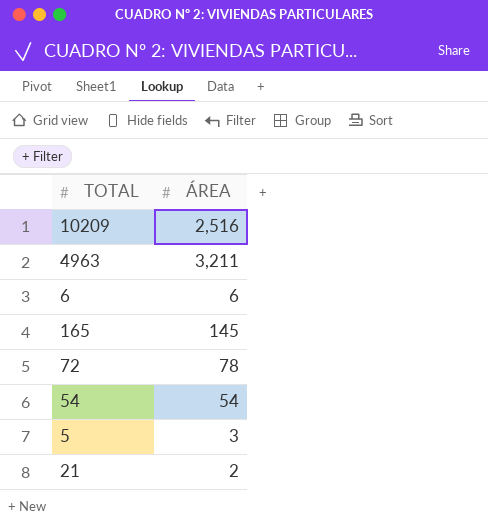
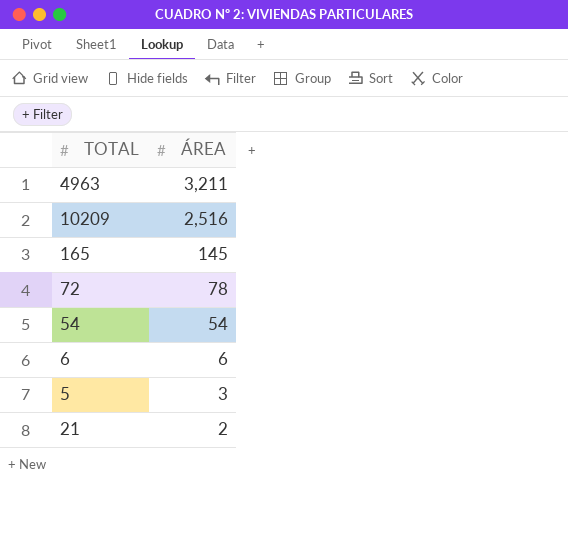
row order: none -> ÁREA descending

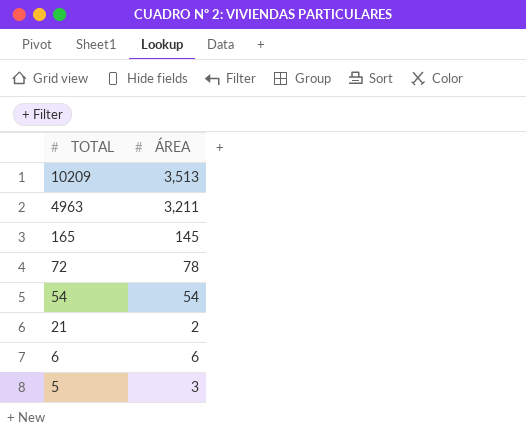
row order: ÁREA descending -> TOTAL descending
10209 | ÁREA: 2,516 -> 3,513

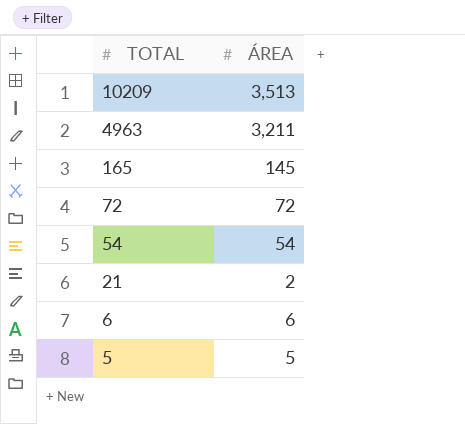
72 | ÁREA: 78 -> 72
5 | ÁREA: 3 -> 5

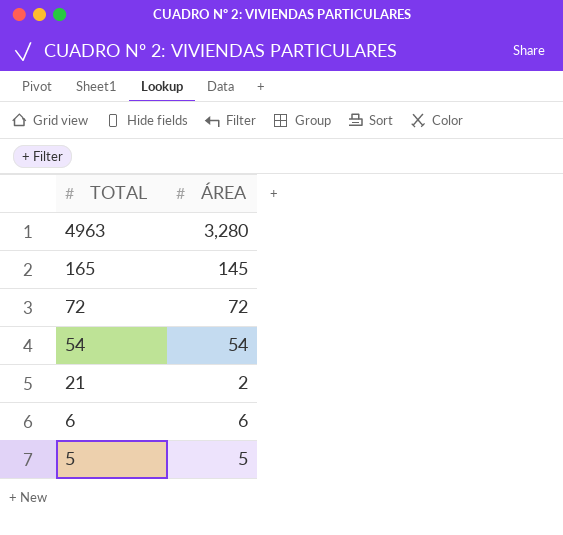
row 10209: 3,513 -> none
4963 | ÁREA: 3,211 -> 3,280

